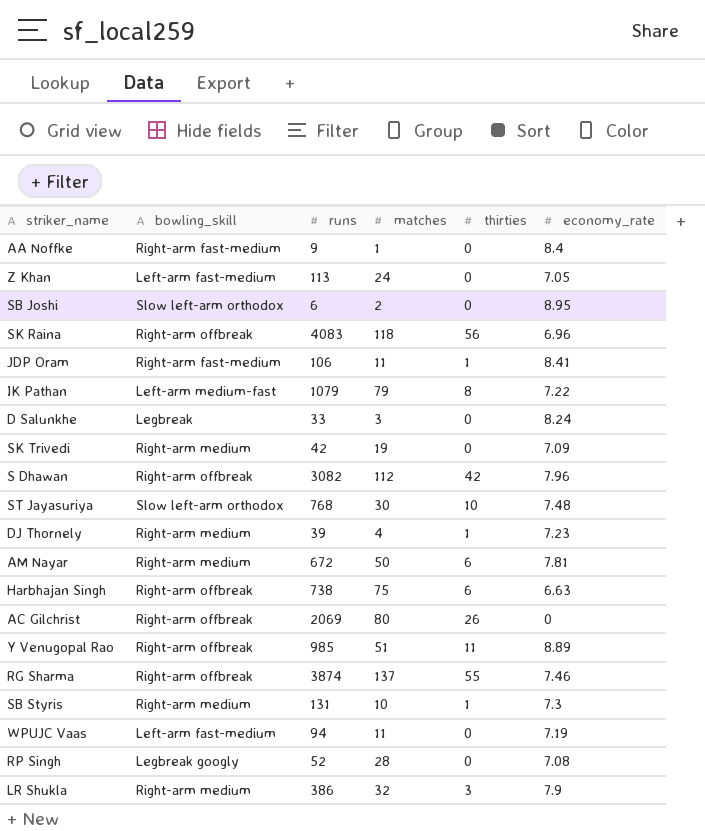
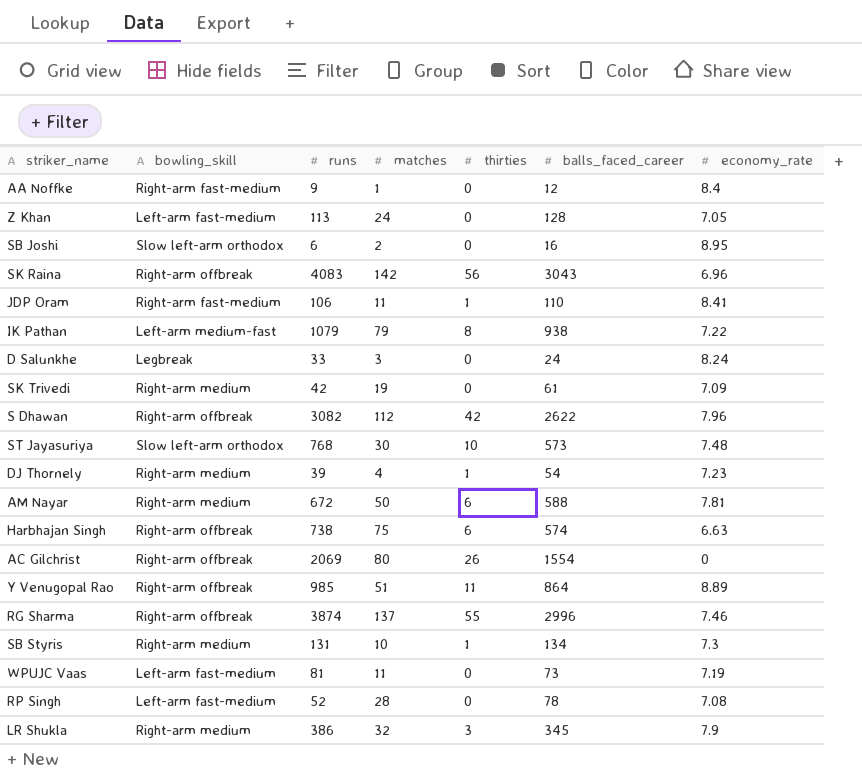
column balls_faced_career | position: none -> 6
SK Raina | matches: 118 -> 142
WPUJC Vaas | runs: 94 -> 81
RP Singh | bowling_skill: Legbreak googly -> Left-arm fast-medium

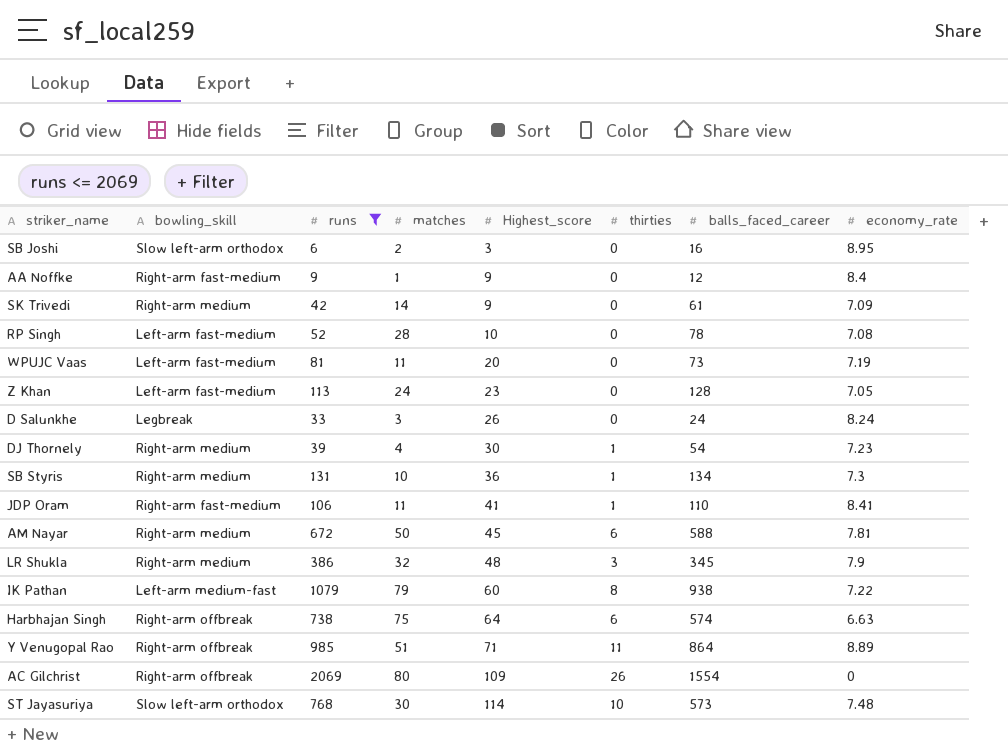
filter: none -> runs <= 2069
row order: none -> Highest_score ascending
column Highest_score | position: none -> 5
SK Trivedi | matches: 19 -> 14

